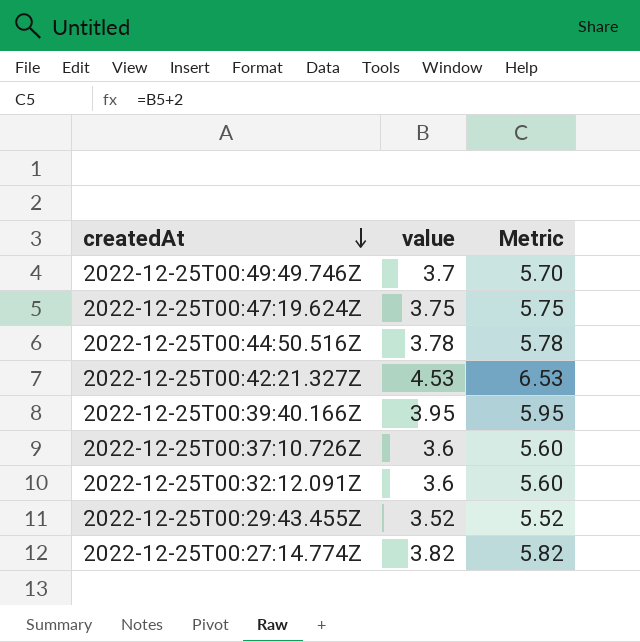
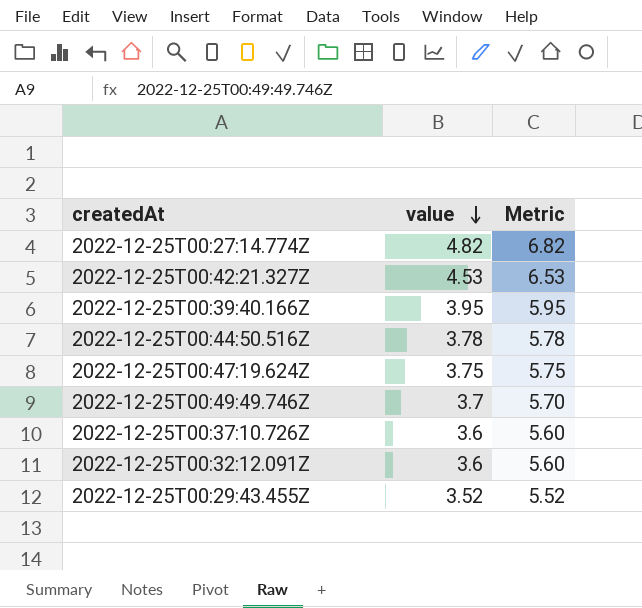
row order: createdAt descending -> value descending
2022-12-25T00:27:14.774Z | value: 3.82 -> 4.82
2022-12-25T00:27:14.774Z | Metric: 5.82 -> 6.82

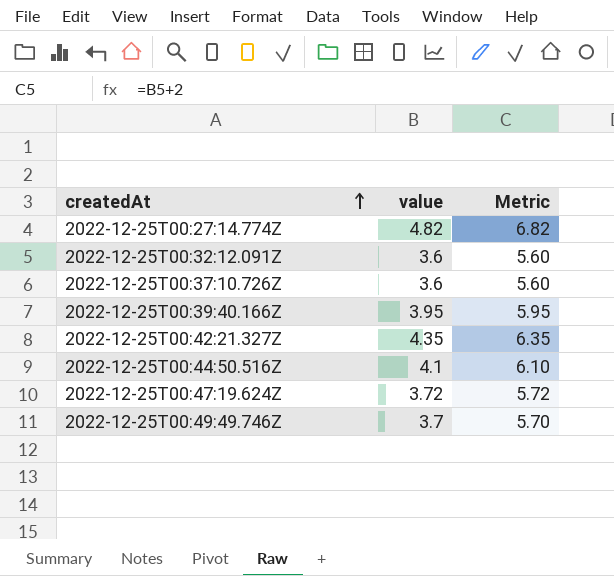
row order: value descending -> createdAt ascending
row 2022-12-25T00:29:43.455Z: 3.52 | 5.52 -> none
2022-12-25T00:42:21.327Z | value: 4.53 -> 4.35
2022-12-25T00:42:21.327Z | Metric: 6.53 -> 6.35
2022-12-25T00:44:50.516Z | value: 3.78 -> 4.1
2022-12-25T00:44:50.516Z | Metric: 5.78 -> 6.10
2022-12-25T00:47:19.624Z | value: 3.75 -> 3.72
2022-12-25T00:47:19.624Z | Metric: 5.75 -> 5.72

